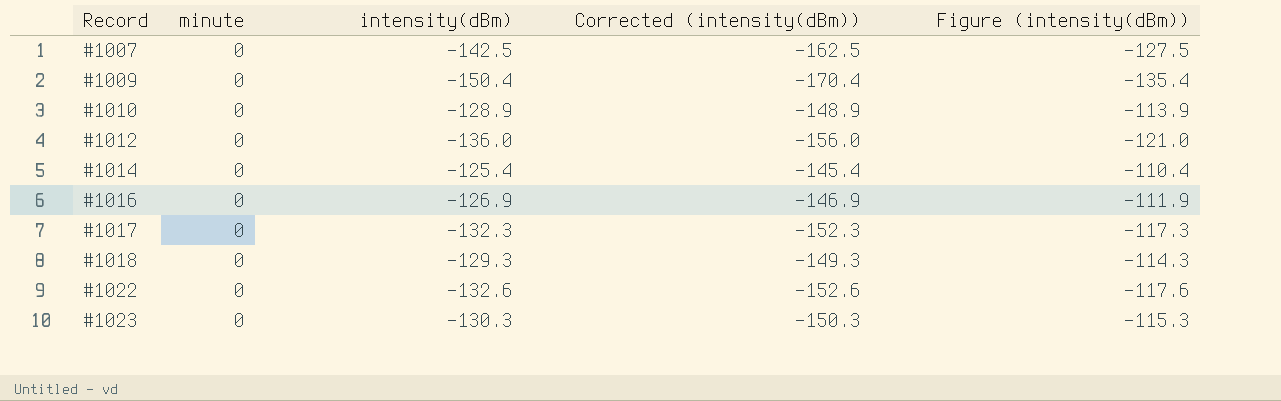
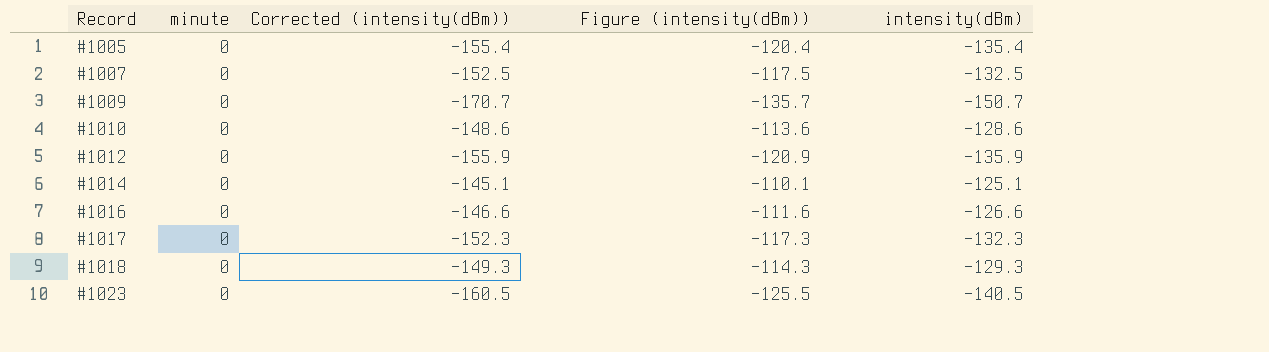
column intensity(dBm) | position: 3 -> 5
row #1022: 0 | -132.6 | -152.6 | -117.6 -> none
row #1005: none -> 0 | -155.4 | -120.4 | -135.4
#1007 | Corrected (intensity(dBm)): -162.5 -> -152.5
#1007 | Figure (intensity(dBm)): -127.5 -> -117.5
#1007 | intensity(dBm): -142.5 -> -132.5
#1009 | Corrected (intensity(dBm)): -170.4 -> -170.7
#1009 | Figure (intensity(dBm)): -135.4 -> -135.7
#1009 | intensity(dBm): -150.4 -> -150.7
#1010 | Corrected (intensity(dBm)): -148.9 -> -148.6
#1010 | Figure (intensity(dBm)): -113.9 -> -113.6
#1010 | intensity(dBm): -128.9 -> -128.6
#1012 | Corrected (intensity(dBm)): -156.0 -> -155.9
#1012 | Figure (intensity(dBm)): -121.0 -> -120.9
#1012 | intensity(dBm): -136.0 -> -135.9
#1014 | Corrected (intensity(dBm)): -145.4 -> -145.1
#1014 | Figure (intensity(dBm)): -110.4 -> -110.1
#1014 | intensity(dBm): -125.4 -> -125.1
#1016 | Corrected (intensity(dBm)): -146.9 -> -146.6
#1016 | Figure (intensity(dBm)): -111.9 -> -111.6
#1016 | intensity(dBm): -126.9 -> -126.6
#1023 | Corrected (intensity(dBm)): -150.3 -> -160.5
#1023 | Figure (intensity(dBm)): -115.3 -> -125.5
#1023 | intensity(dBm): -130.3 -> -140.5

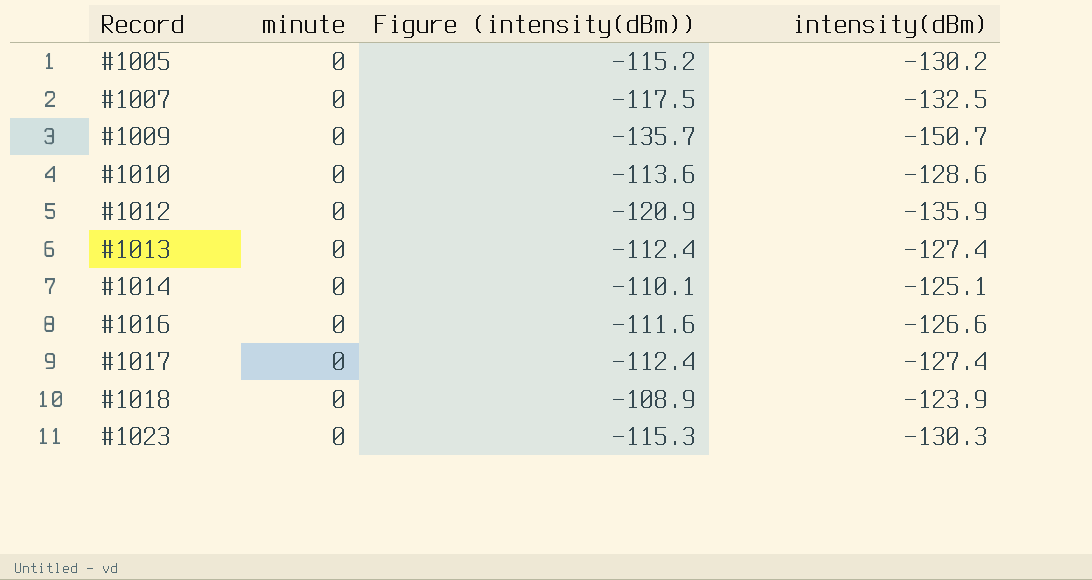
column Corrected (intensity(dBm)) | formula: [intensity(dBm)] - 20 -> none
#1005 | Figure (intensity(dBm)): -120.4 -> -115.2
#1005 | intensity(dBm): -135.4 -> -130.2
row #1013: none -> 0 | -112.4 | -127.4
#1017 | Figure (intensity(dBm)): -117.3 -> -112.4
#1017 | intensity(dBm): -132.3 -> -127.4
#1018 | Figure (intensity(dBm)): -114.3 -> -108.9
#1018 | intensity(dBm): -129.3 -> -123.9
#1023 | Figure (intensity(dBm)): -125.5 -> -115.3
#1023 | intensity(dBm): -140.5 -> -130.3

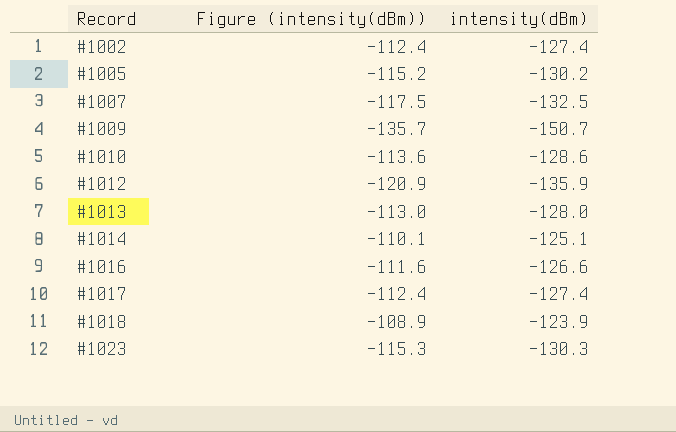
column minute | position: 2 -> none
row #1002: none -> -112.4 | -127.4
#1013 | Figure (intensity(dBm)): -112.4 -> -113.0
#1013 | intensity(dBm): -127.4 -> -128.0

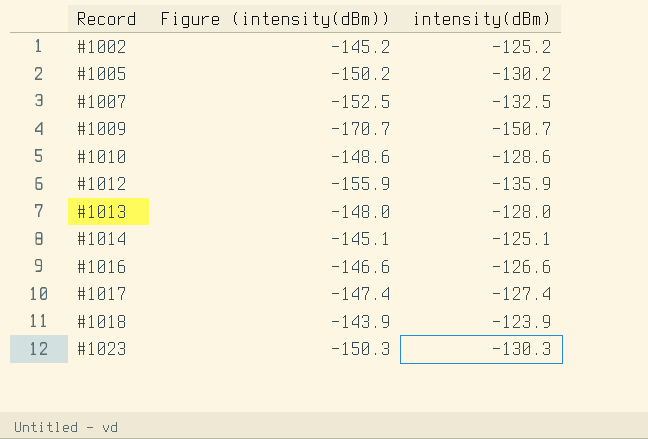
column Figure (intensity(dBm)) | formula: [intensity(dBm)] + 15 -> [intensity(dBm)] - 20
#1002 | intensity(dBm): -127.4 -> -125.2

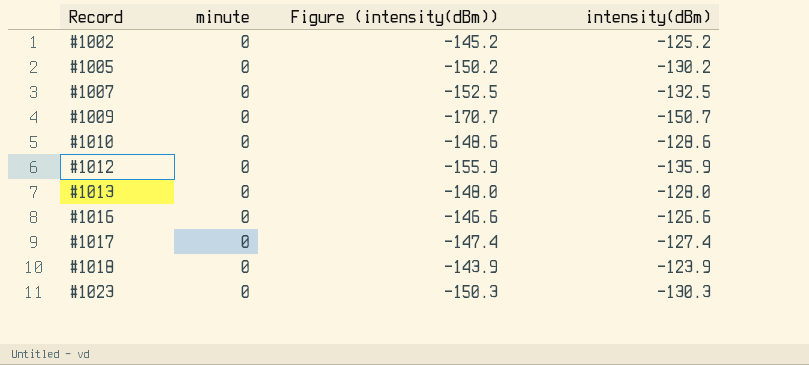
column minute | position: none -> 2
row #1014: -145.1 | -125.1 -> none

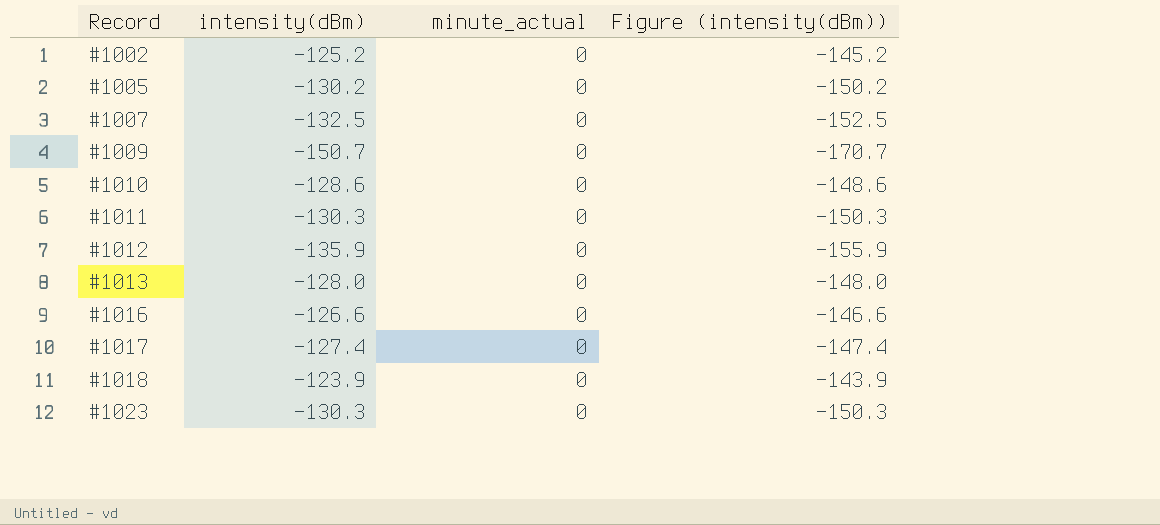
column intensity(dBm) | position: 4 -> 2
column name: minute -> minute_actual
row #1011: none -> -130.3 | 0 | -150.3

